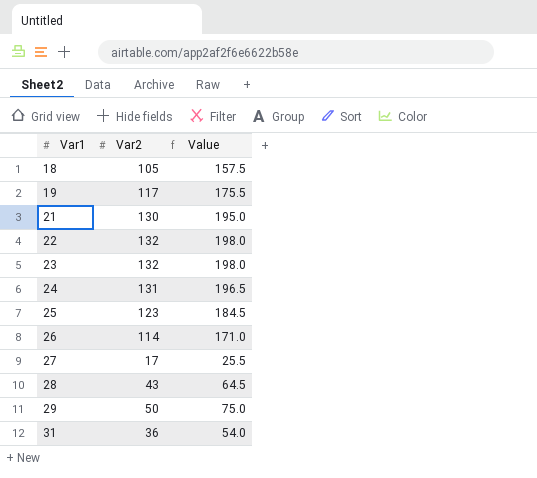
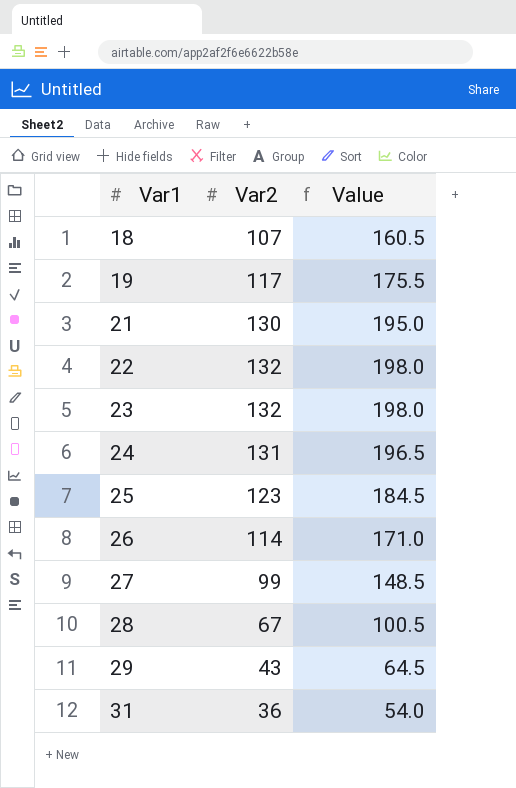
18 | Var2: 105 -> 107
18 | Value: 157.5 -> 160.5
27 | Var2: 17 -> 99
27 | Value: 25.5 -> 148.5
28 | Var2: 43 -> 67
28 | Value: 64.5 -> 100.5
29 | Var2: 50 -> 43
29 | Value: 75.0 -> 64.5

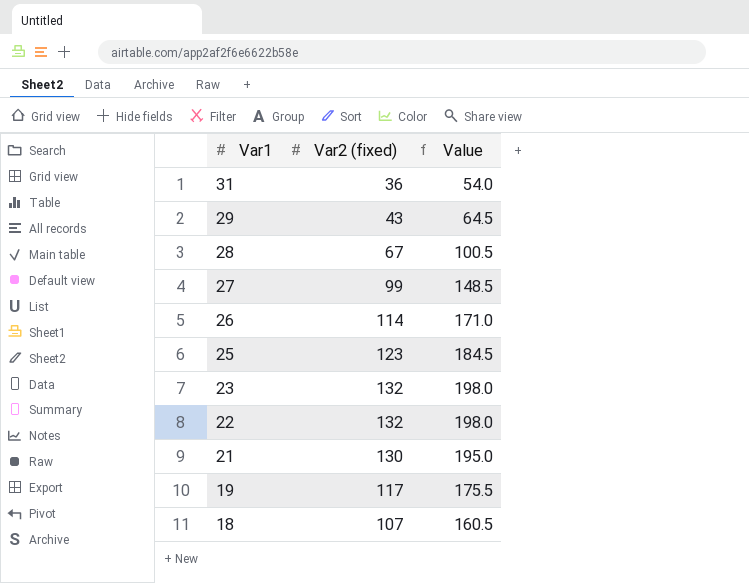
row order: Var1 ascending -> Var1 descending
column name: Var2 -> Var2 (fixed)
row 24: 131 | 196.5 -> none

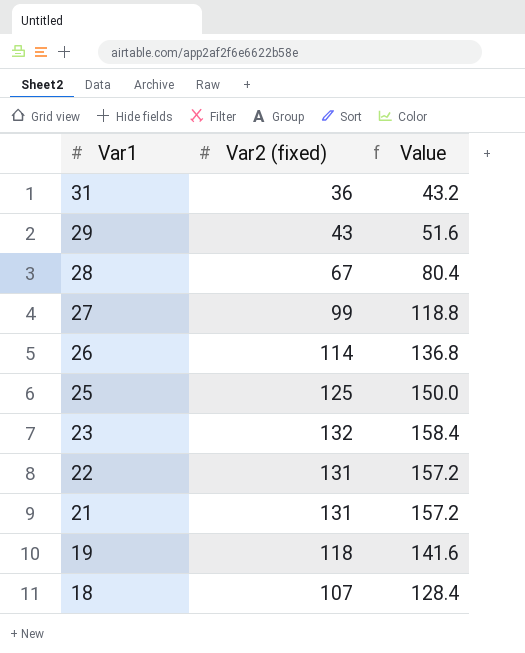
column Value | formula: [Var2 (fixed)] * 1.5 -> [Var2 (fixed)] * 1.2
25 | Var2 (fixed): 123 -> 125
22 | Var2 (fixed): 132 -> 131
21 | Var2 (fixed): 130 -> 131
19 | Var2 (fixed): 117 -> 118

